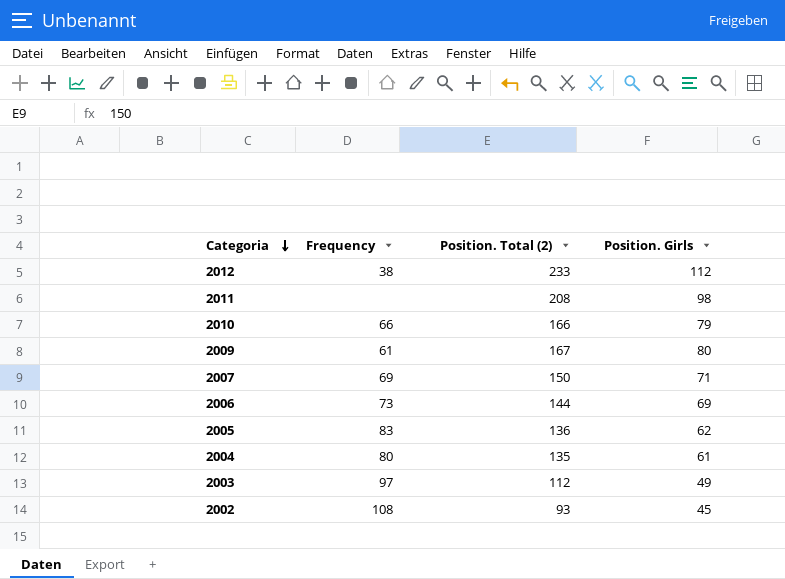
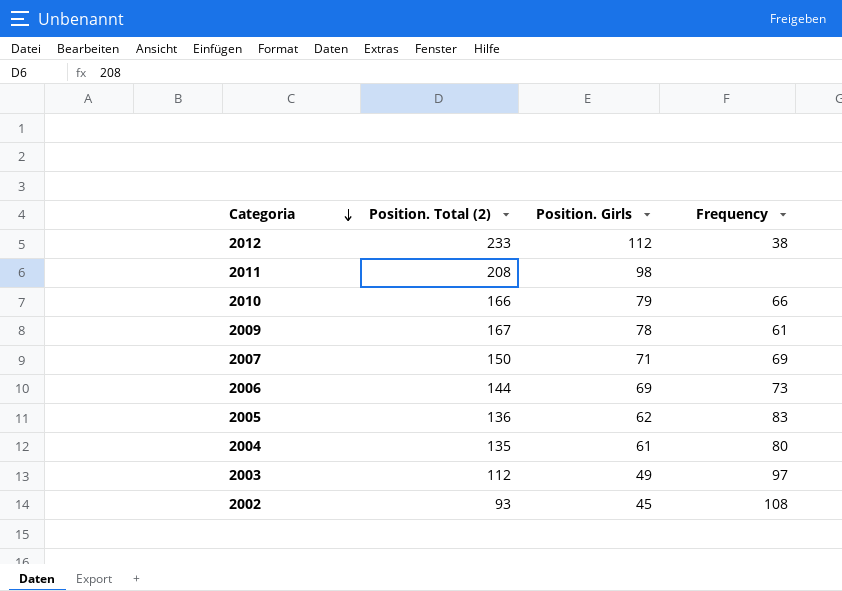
column Frequency | position: 2 -> 4
2009 | Position. Girls: 80 -> 78

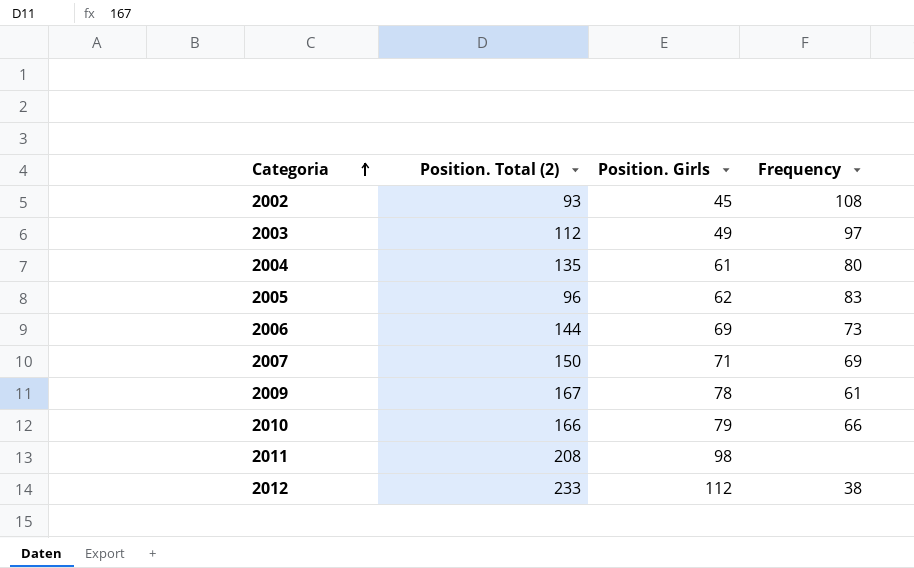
row order: Categoria descending -> Categoria ascending
2005 | Position. Total (2): 136 -> 96

